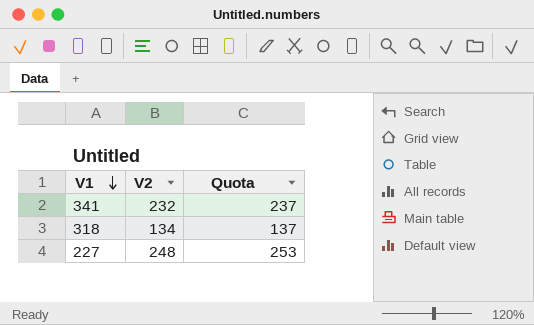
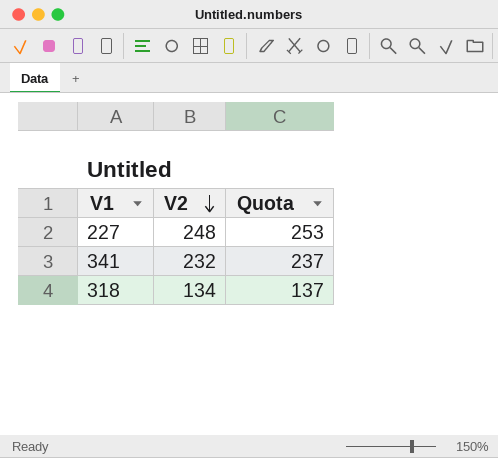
row order: V1 descending -> V2 descending

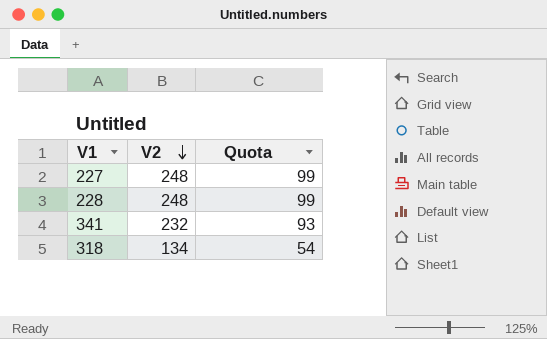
column Quota | formula: [V2] * 1.02 -> [V2] * 0.4
row 228: none -> 248 | 99

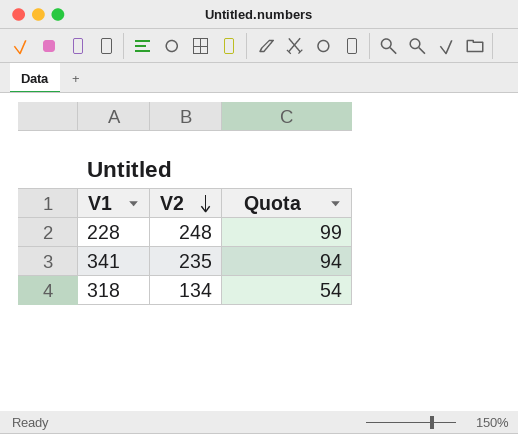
row 227: 248 | 99 -> none
341 | V2: 232 -> 235
341 | Quota: 93 -> 94

